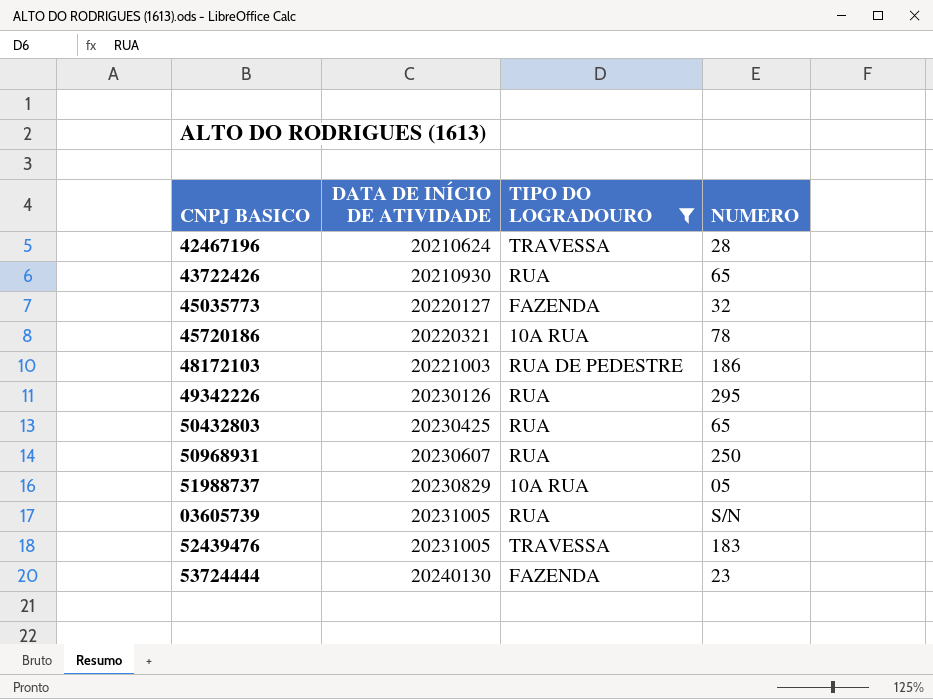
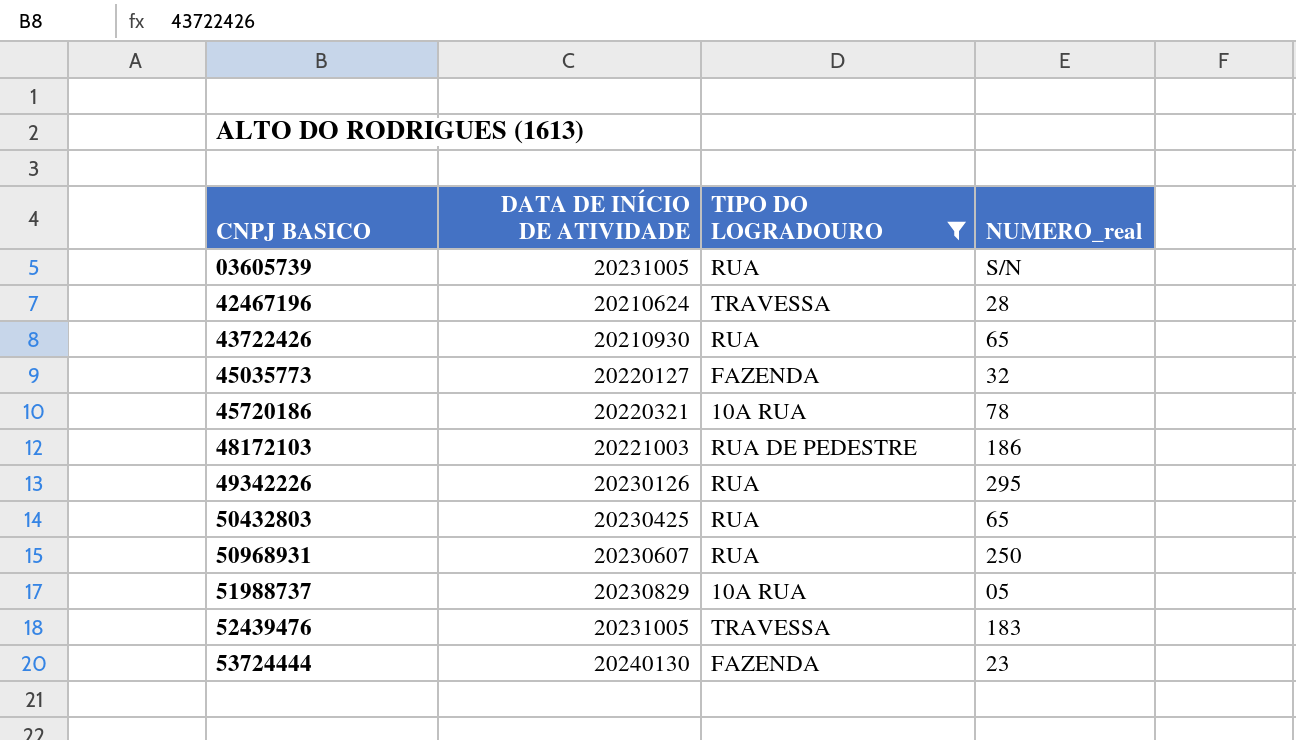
row order: DATA DE INÍCIO DE ATIVIDADE ascending -> CNPJ BASICO ascending
column name: NUMERO -> NUMERO_real

